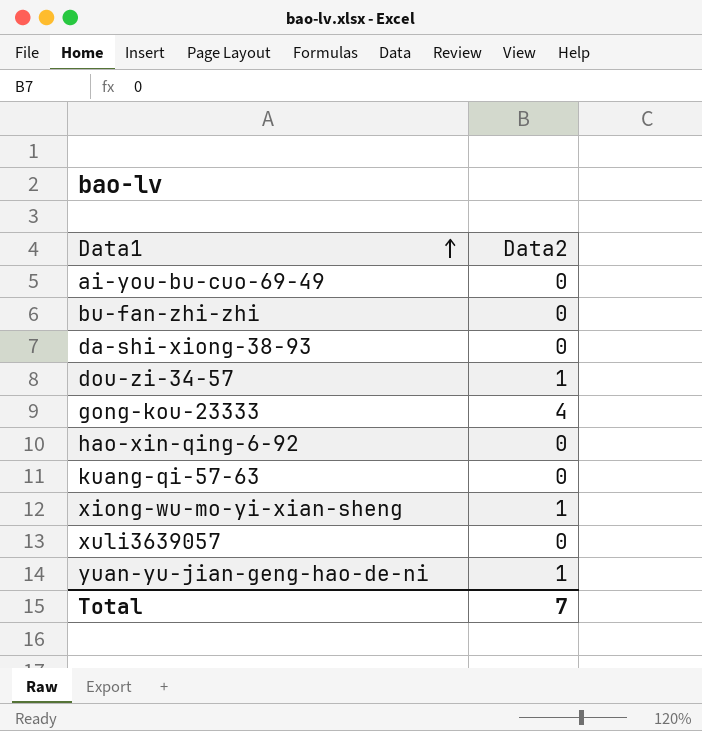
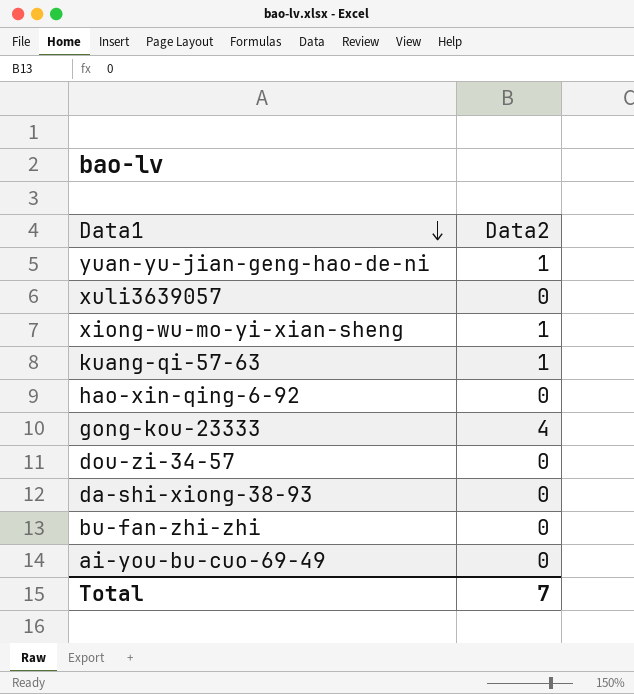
row order: Data1 ascending -> Data1 descending
kuang-qi-57-63 | Data2: 0 -> 1
dou-zi-34-57 | Data2: 1 -> 0

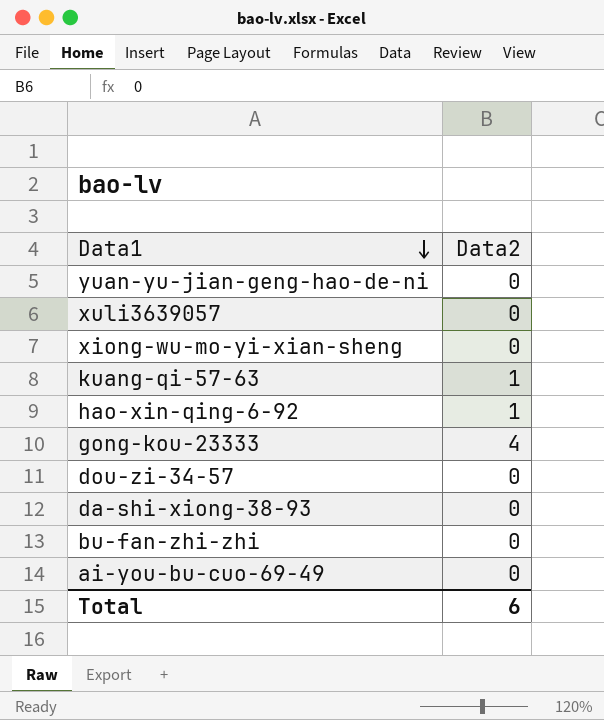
yuan-yu-jian-geng-hao-de-ni | Data2: 1 -> 0
xiong-wu-mo-yi-xian-sheng | Data2: 1 -> 0
hao-xin-qing-6-92 | Data2: 0 -> 1
Total | Data2: 7 -> 6

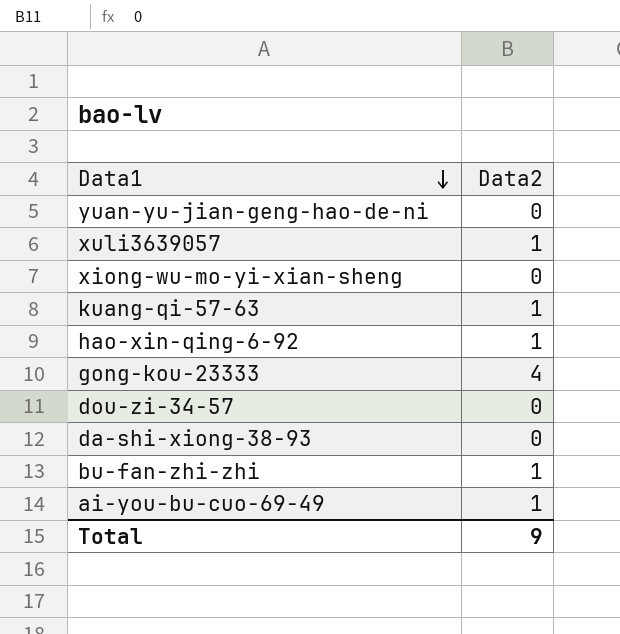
xuli3639057 | Data2: 0 -> 1
bu-fan-zhi-zhi | Data2: 0 -> 1
ai-you-bu-cuo-69-49 | Data2: 0 -> 1
Total | Data2: 6 -> 9

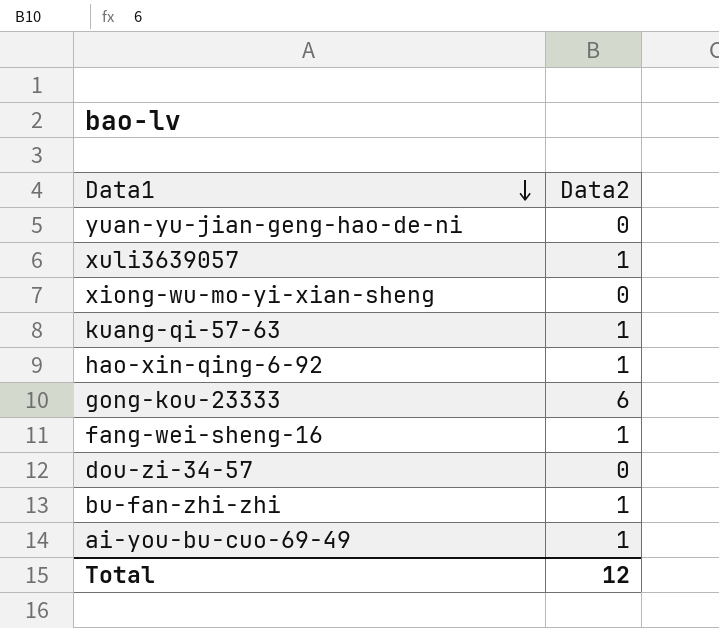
row da-shi-xiong-38-93: 0 -> none
gong-kou-23333 | Data2: 4 -> 6
row fang-wei-sheng-16: none -> 1
Total | Data2: 9 -> 12

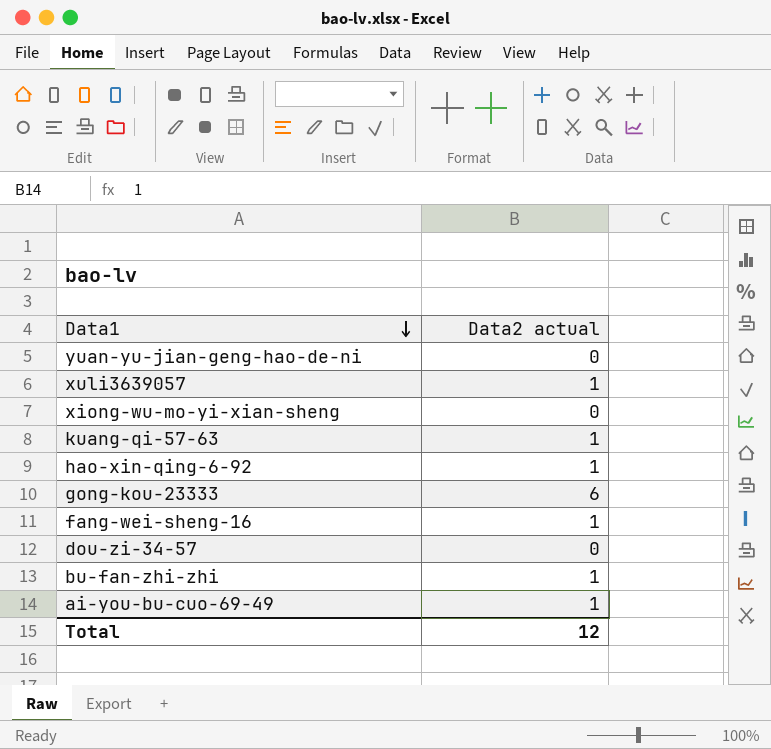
column name: Data2 -> Data2 actual

